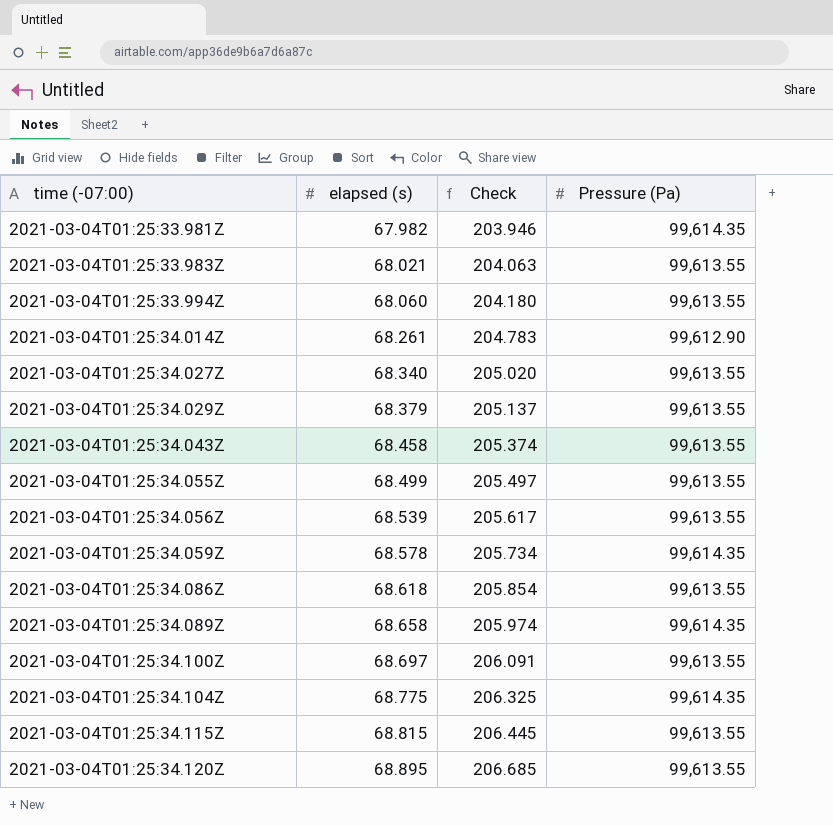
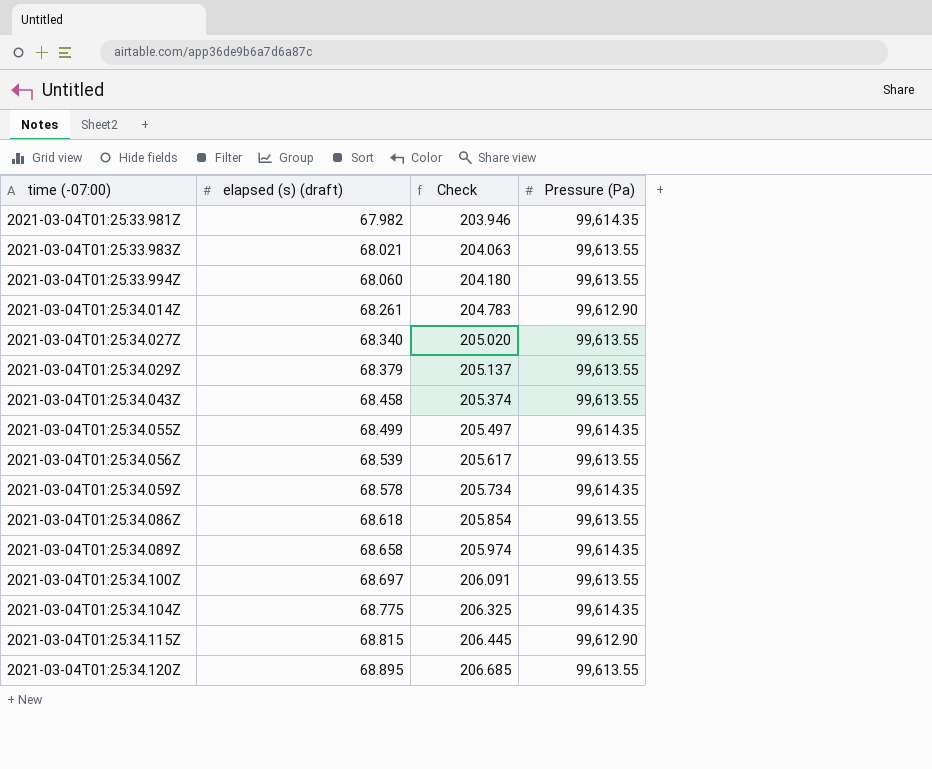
column name: elapsed (s) -> elapsed (s) (draft)
2021-03-04T01:25:34.055Z | Pressure (Pa): 99,613.55 -> 99,614.35
2021-03-04T01:25:34.115Z | Pressure (Pa): 99,613.55 -> 99,612.90

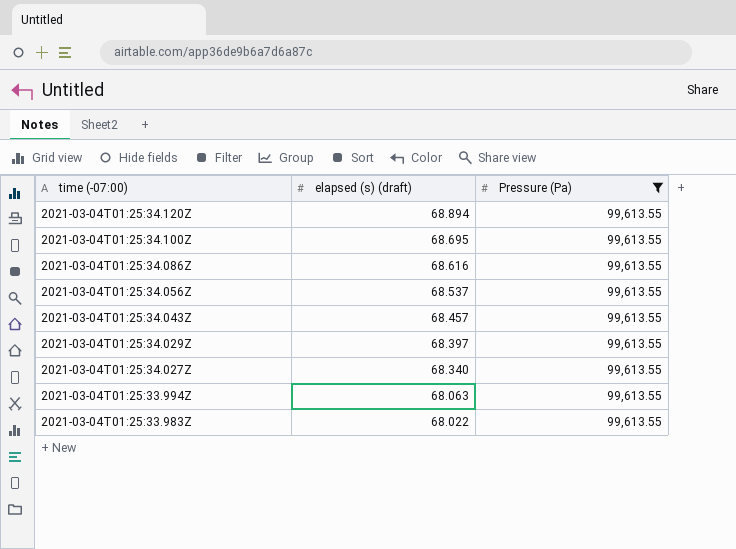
filter: none -> Pressure (Pa) = 99,613.55
row order: time (-07:00) ascending -> time (-07:00) descending
column Check | formula: [elapsed (s) (draft)] * 3 -> none
2021-03-04T01:25:34.120Z | elapsed (s) (draft): 68.895 -> 68.894
2021-03-04T01:25:34.100Z | elapsed (s) (draft): 68.697 -> 68.695
2021-03-04T01:25:34.086Z | elapsed (s) (draft): 68.618 -> 68.616
2021-03-04T01:25:34.056Z | elapsed (s) (draft): 68.539 -> 68.537
2021-03-04T01:25:34.043Z | elapsed (s) (draft): 68.458 -> 68.457
2021-03-04T01:25:34.029Z | elapsed (s) (draft): 68.379 -> 68.397
2021-03-04T01:25:33.994Z | elapsed (s) (draft): 68.060 -> 68.063
2021-03-04T01:25:33.983Z | elapsed (s) (draft): 68.021 -> 68.022

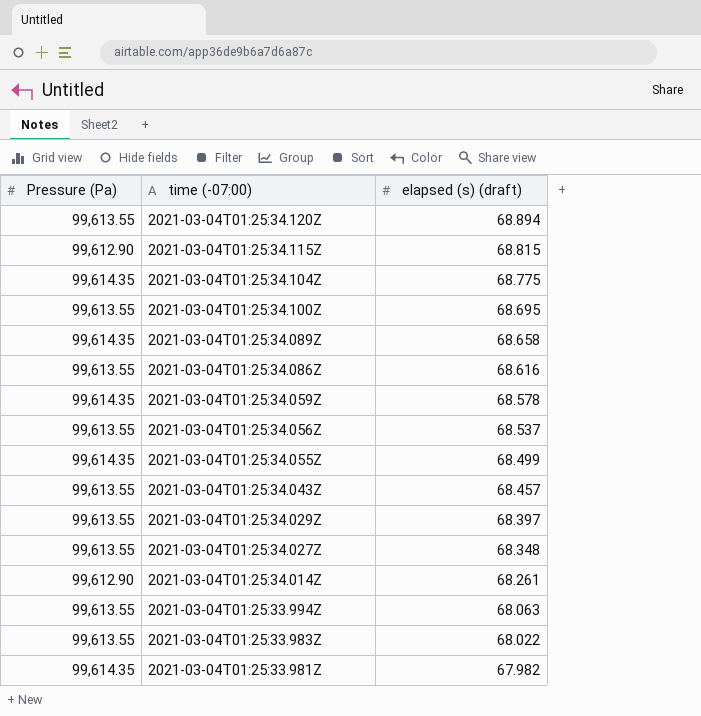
filter: Pressure (Pa) = 99,613.55 -> none
column Pressure (Pa) | position: 3 -> 1
2021-03-04T01:25:34.027Z | elapsed (s) (draft): 68.340 -> 68.348

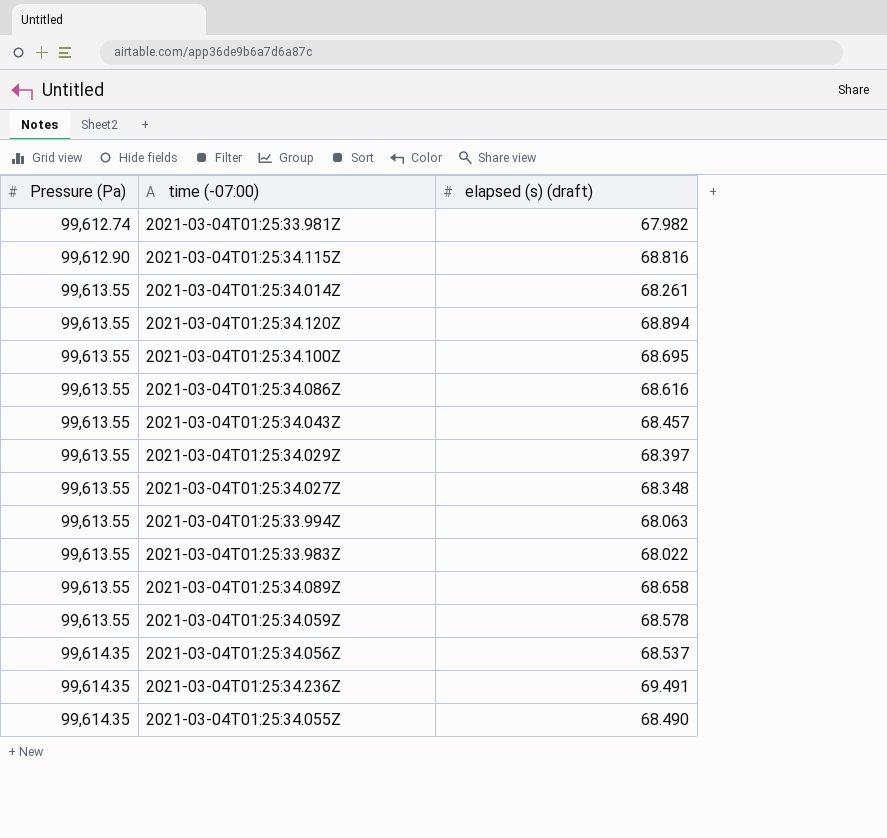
row order: time (-07:00) descending -> Pressure (Pa) ascending
row 2021-03-04T01:25:34.104Z: 99,614.35 | 68.775 -> none
2021-03-04T01:25:33.981Z | Pressure (Pa): 99,614.35 -> 99,612.74
2021-03-04T01:25:34.115Z | elapsed (s) (draft): 68.815 -> 68.816
2021-03-04T01:25:34.014Z | Pressure (Pa): 99,612.90 -> 99,613.55
2021-03-04T01:25:34.089Z | Pressure (Pa): 99,614.35 -> 99,613.55
2021-03-04T01:25:34.059Z | Pressure (Pa): 99,614.35 -> 99,613.55
2021-03-04T01:25:34.056Z | Pressure (Pa): 99,613.55 -> 99,614.35
row 2021-03-04T01:25:34.236Z: none -> 99,614.35 | 69.491
2021-03-04T01:25:34.055Z | elapsed (s) (draft): 68.499 -> 68.490

